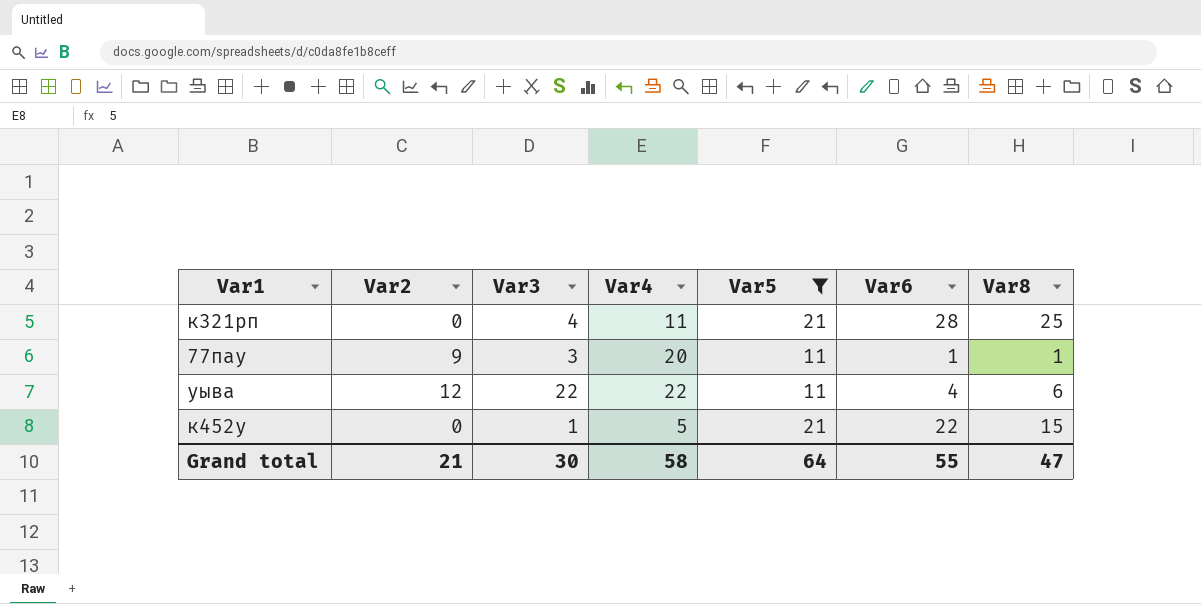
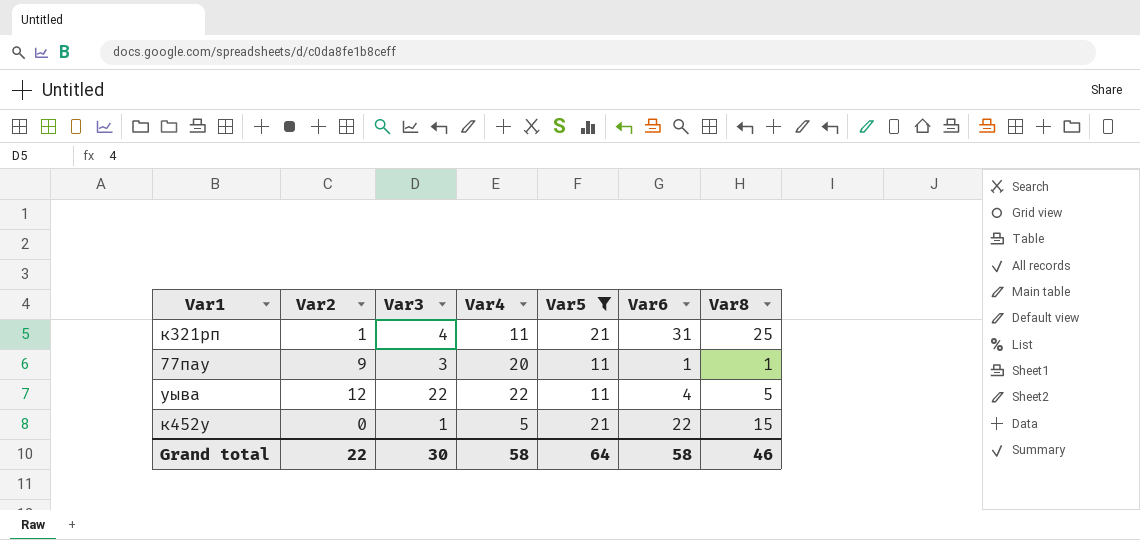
к321рп | Var2: 0 -> 1
к321рп | Var6: 28 -> 31
уыва | Var8: 6 -> 5
Grand total | Var2: 21 -> 22
Grand total | Var6: 55 -> 58
Grand total | Var8: 47 -> 46

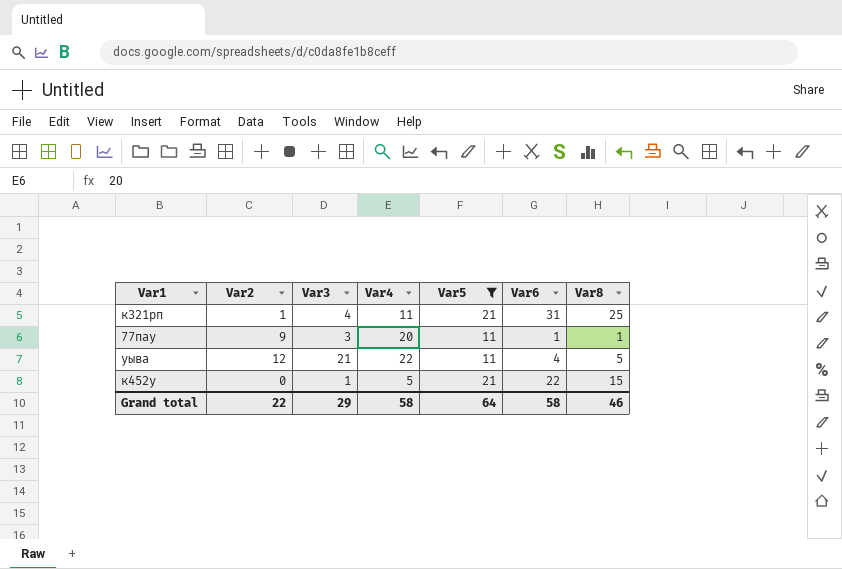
уыва | Var3: 22 -> 21
Grand total | Var3: 30 -> 29

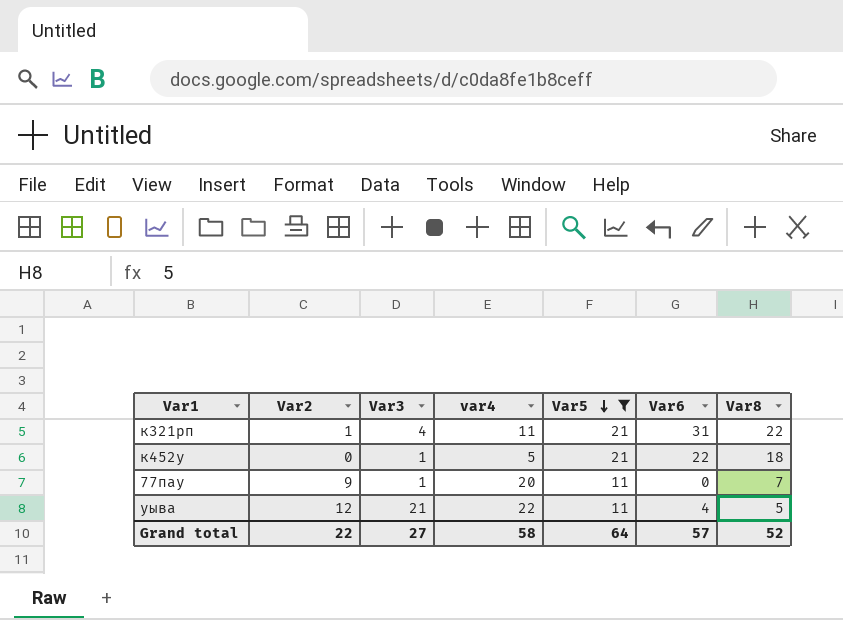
row order: none -> Var5 descending
column name: Var4 -> var4
к321рп | Var8: 25 -> 22
к452у | Var8: 15 -> 18
77пау | Var3: 3 -> 1
77пау | Var6: 1 -> 0
77пау | Var8: 1 -> 7
Grand total | Var3: 29 -> 27
Grand total | Var6: 58 -> 57
Grand total | Var8: 46 -> 52

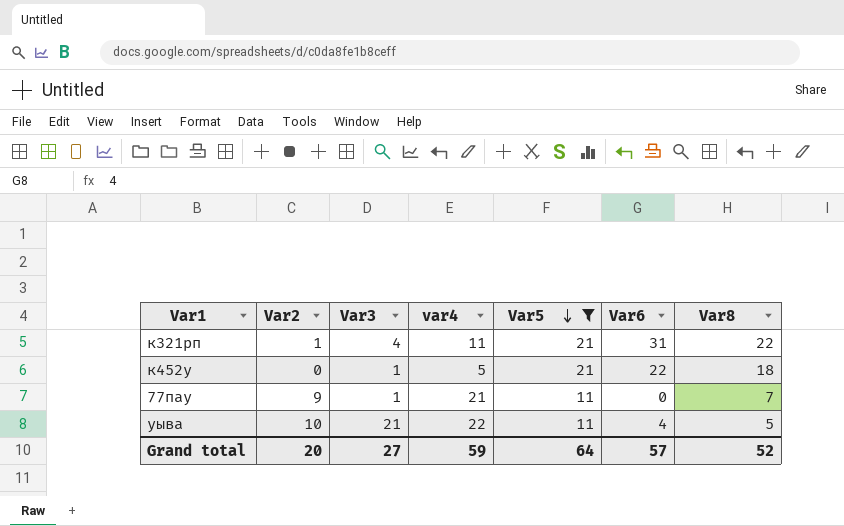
77пау | var4: 20 -> 21
уыва | Var2: 12 -> 10
Grand total | Var2: 22 -> 20
Grand total | var4: 58 -> 59

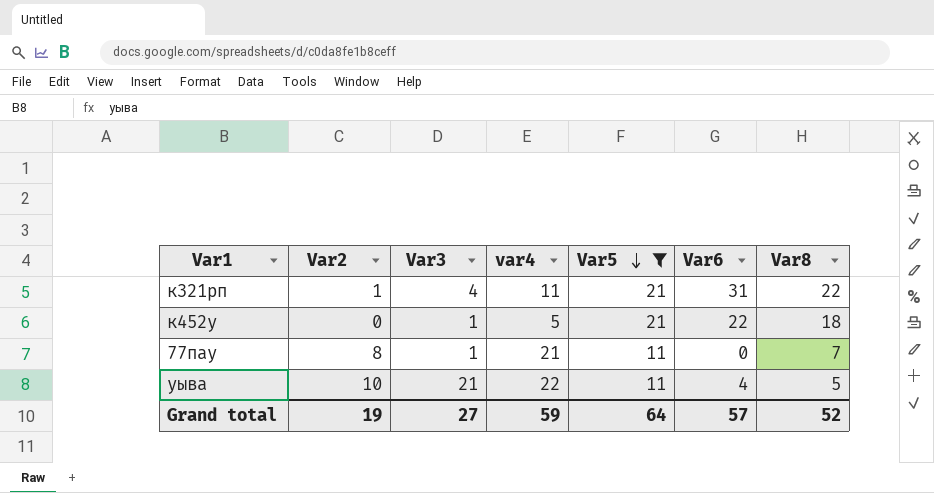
77пау | Var2: 9 -> 8
Grand total | Var2: 20 -> 19

